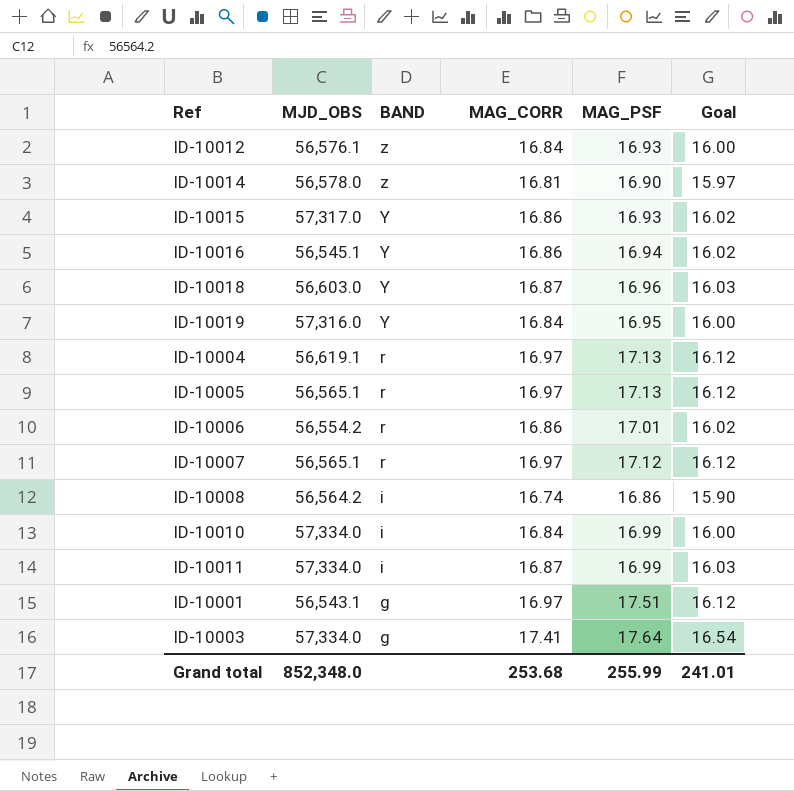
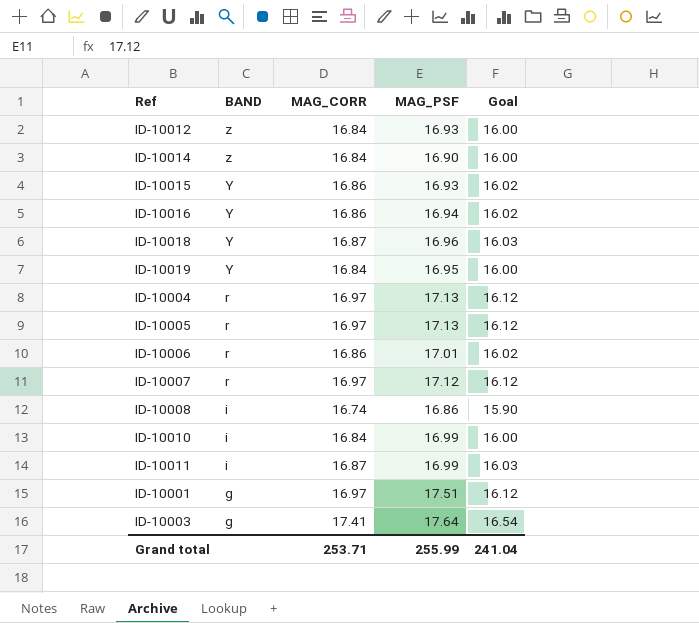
column MJD_OBS | position: 2 -> none
ID-10014 | MAG_CORR: 16.81 -> 16.84
ID-10014 | Goal: 15.97 -> 16.00
Grand total | MAG_CORR: 253.68 -> 253.71
Grand total | Goal: 241.01 -> 241.04

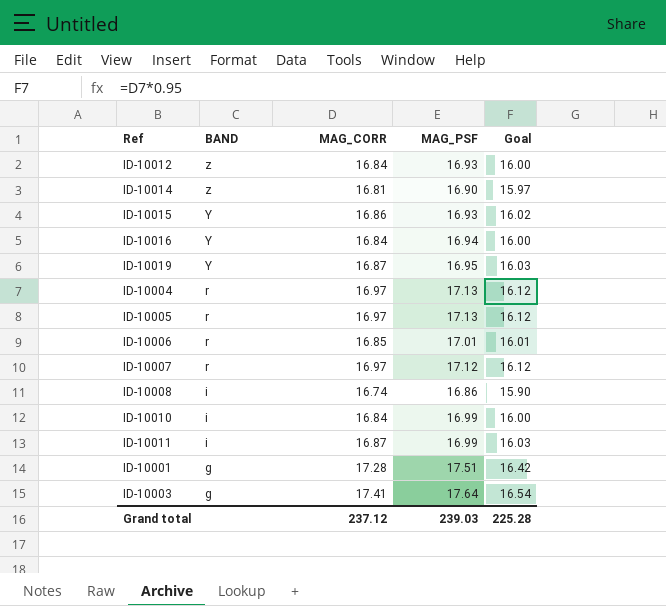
row ID-10018: Y | 16.87 | 16.96 | 16.03 -> none
ID-10014 | MAG_CORR: 16.84 -> 16.81
ID-10014 | Goal: 16.00 -> 15.97
ID-10016 | MAG_CORR: 16.86 -> 16.84
ID-10016 | Goal: 16.02 -> 16.00
ID-10019 | MAG_CORR: 16.84 -> 16.87
ID-10019 | Goal: 16.00 -> 16.03
ID-10006 | MAG_CORR: 16.86 -> 16.85
ID-10006 | Goal: 16.02 -> 16.01
ID-10001 | MAG_CORR: 16.97 -> 17.28
ID-10001 | Goal: 16.12 -> 16.42
Grand total | MAG_CORR: 253.71 -> 237.12
Grand total | MAG_PSF: 255.99 -> 239.03
Grand total | Goal: 241.04 -> 225.28

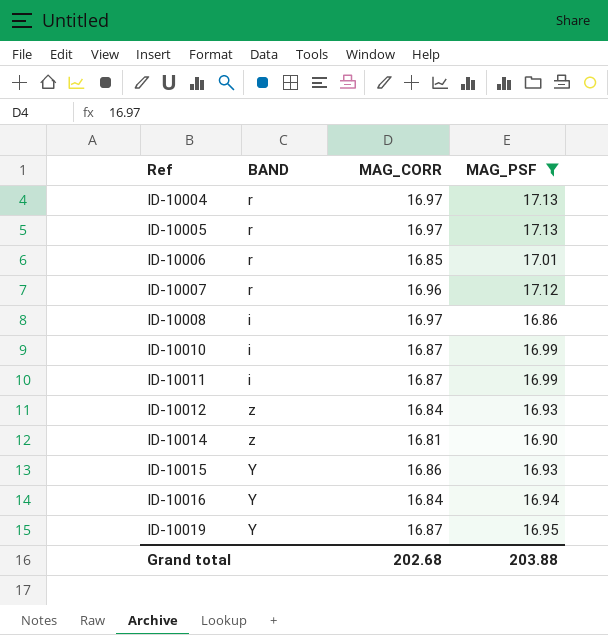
filter: none -> MAG_PSF <= 17.13
row order: BAND descending -> Ref ascending
column Goal | formula: [MAG_CORR] * 0.95 -> none
ID-10007 | MAG_CORR: 16.97 -> 16.96
ID-10008 | MAG_CORR: 16.74 -> 16.97
ID-10010 | MAG_CORR: 16.84 -> 16.87
Grand total | MAG_CORR: 237.12 -> 202.68
Grand total | MAG_PSF: 239.03 -> 203.88

